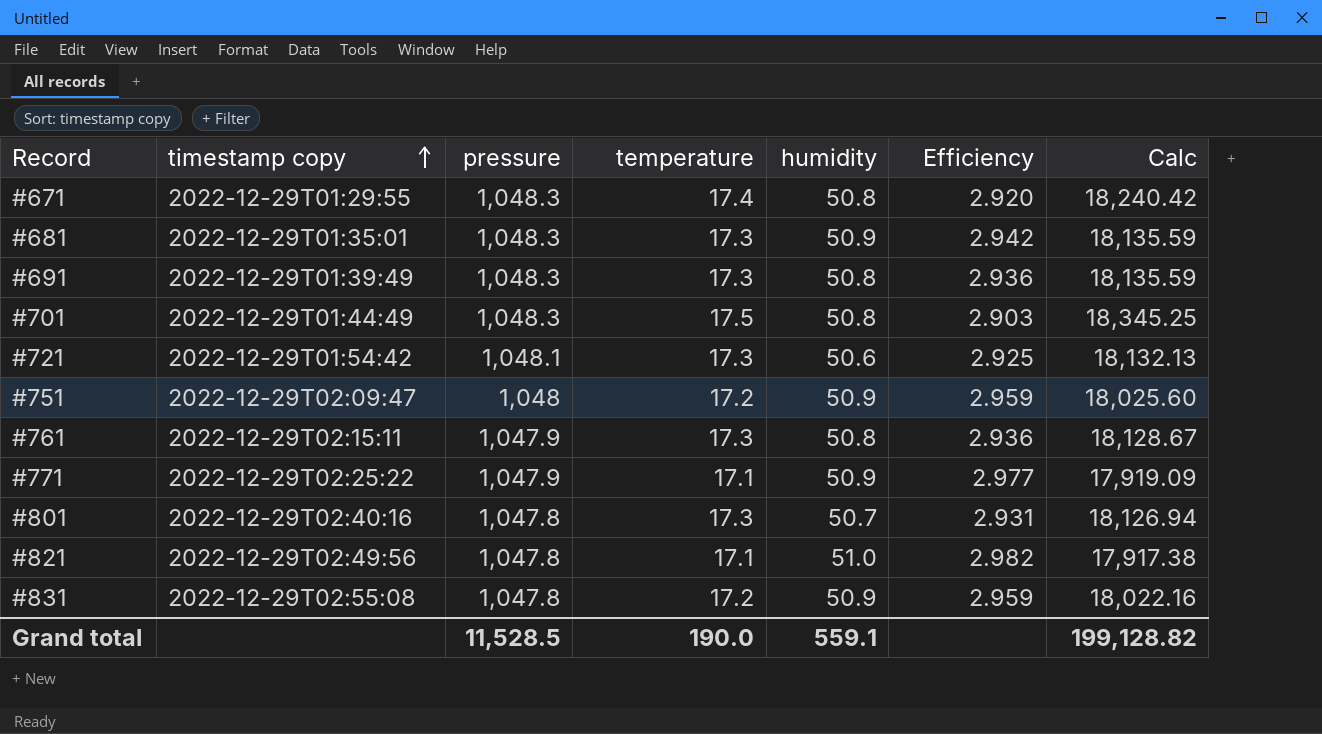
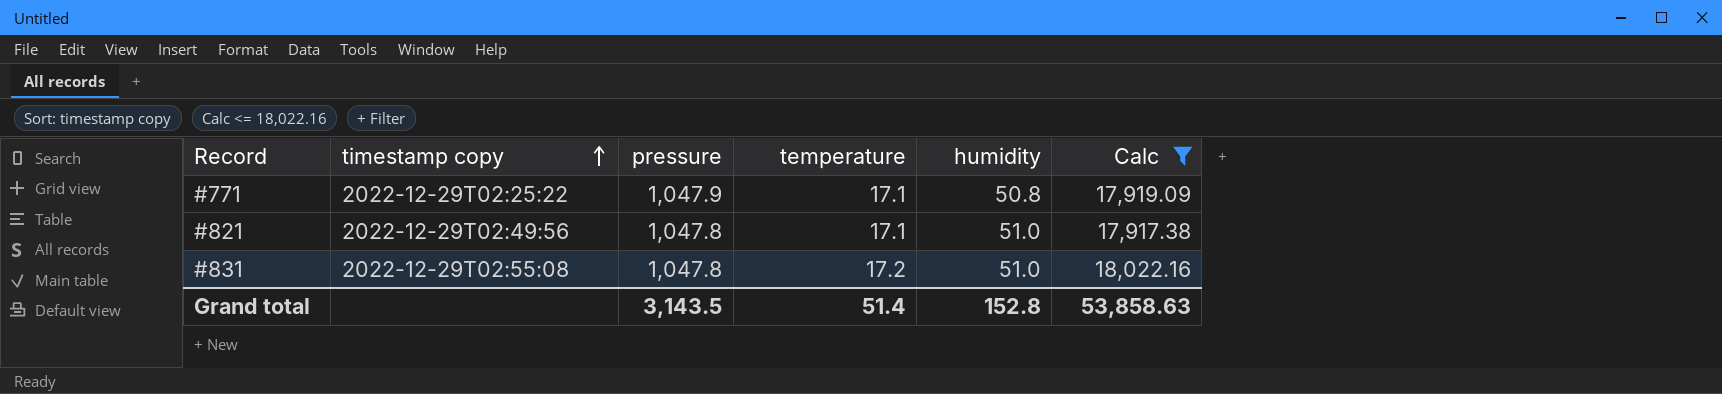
filter: none -> Calc <= 18,022.16
column Efficiency | formula: [humidity] / [temperature] -> none
#771 | humidity: 50.9 -> 50.8
#831 | humidity: 50.9 -> 51.0
Grand total | pressure: 11,528.5 -> 3,143.5
Grand total | temperature: 190.0 -> 51.4
Grand total | humidity: 559.1 -> 152.8
Grand total | Calc: 199,128.82 -> 53,858.63

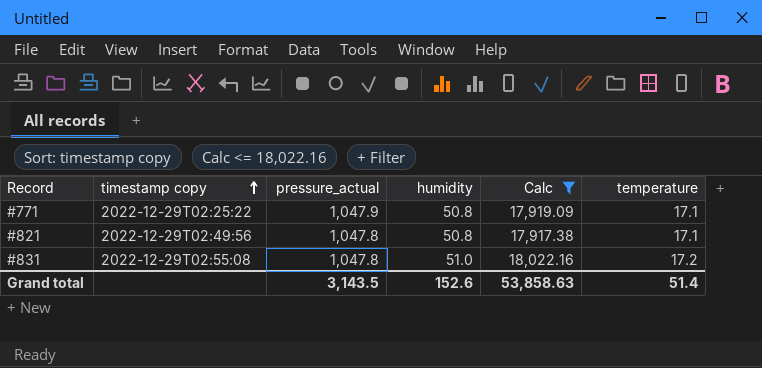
column name: pressure -> pressure_actual
column temperature | position: 4 -> 6
#821 | humidity: 51.0 -> 50.8
Grand total | humidity: 152.8 -> 152.6

